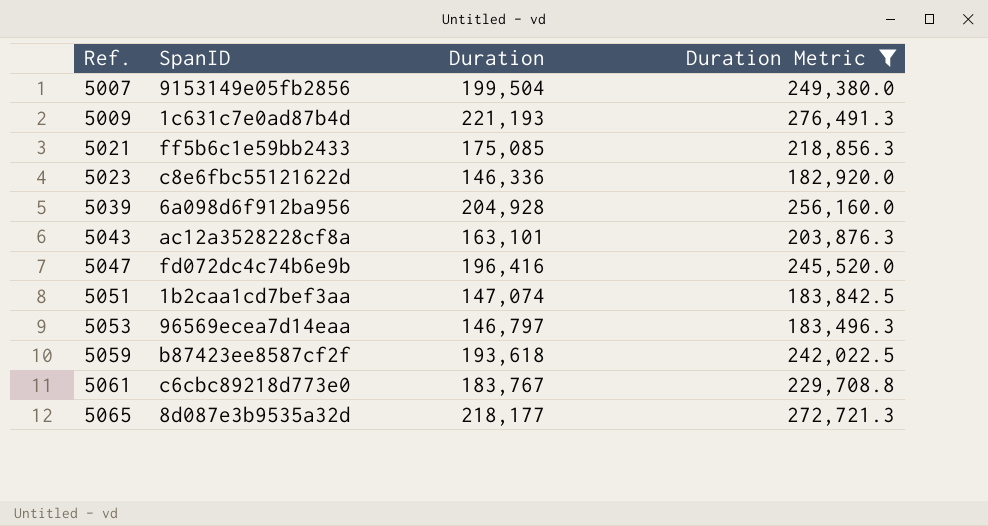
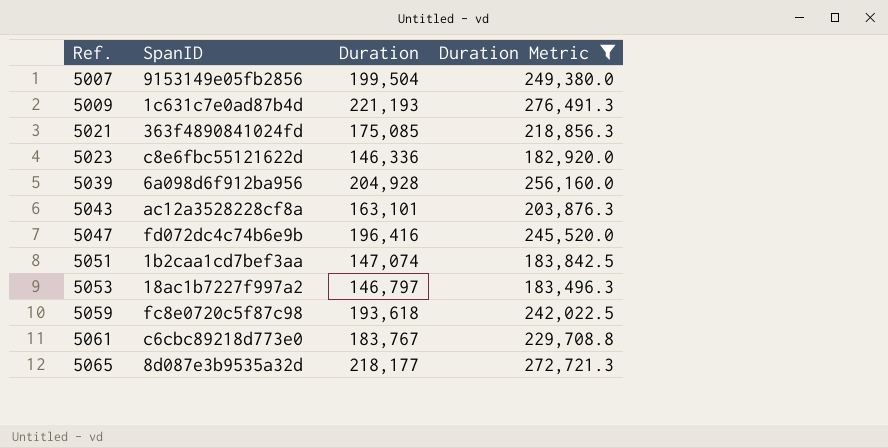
5021 | SpanID: ff5b6c1e59bb2433 -> 363f4890841024fd
5053 | SpanID: 96569ecea7d14eaa -> 18ac1b7227f997a2
5059 | SpanID: b87423ee8587cf2f -> fc8e0720c5f87c98

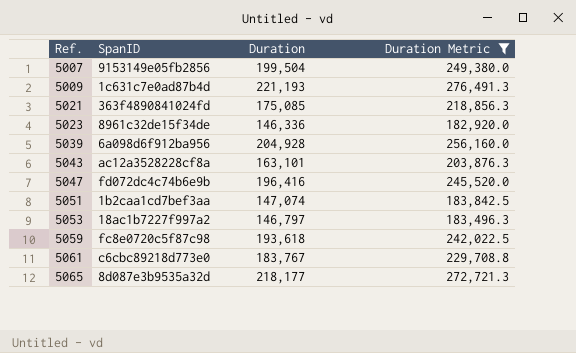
5023 | SpanID: c8e6fbc55121622d -> 8961c32de15f34de

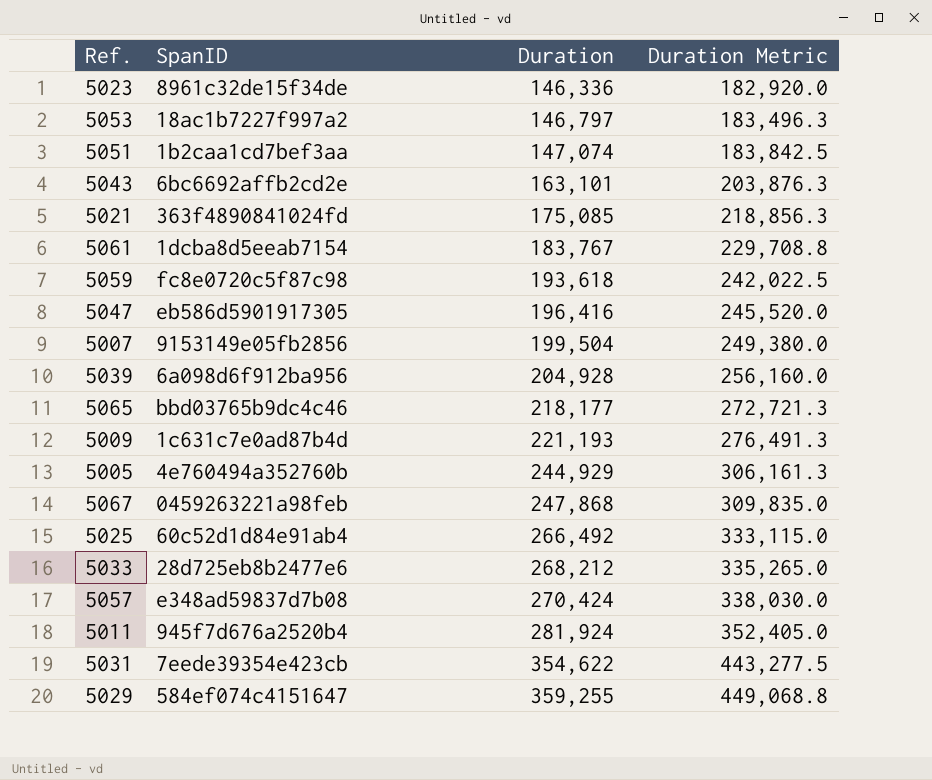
filter: Duration Metric <= 276,491.3 -> none
row order: Ref. ascending -> Duration ascending
5043 | SpanID: ac12a3528228cf8a -> 6bc6692affb2cd2e
5061 | SpanID: c6cbc89218d773e0 -> 1dcba8d5eeab7154
5047 | SpanID: fd072dc4c74b6e9b -> eb586d5901917305
5065 | SpanID: 8d087e3b9535a32d -> bbd03765b9dc4c46

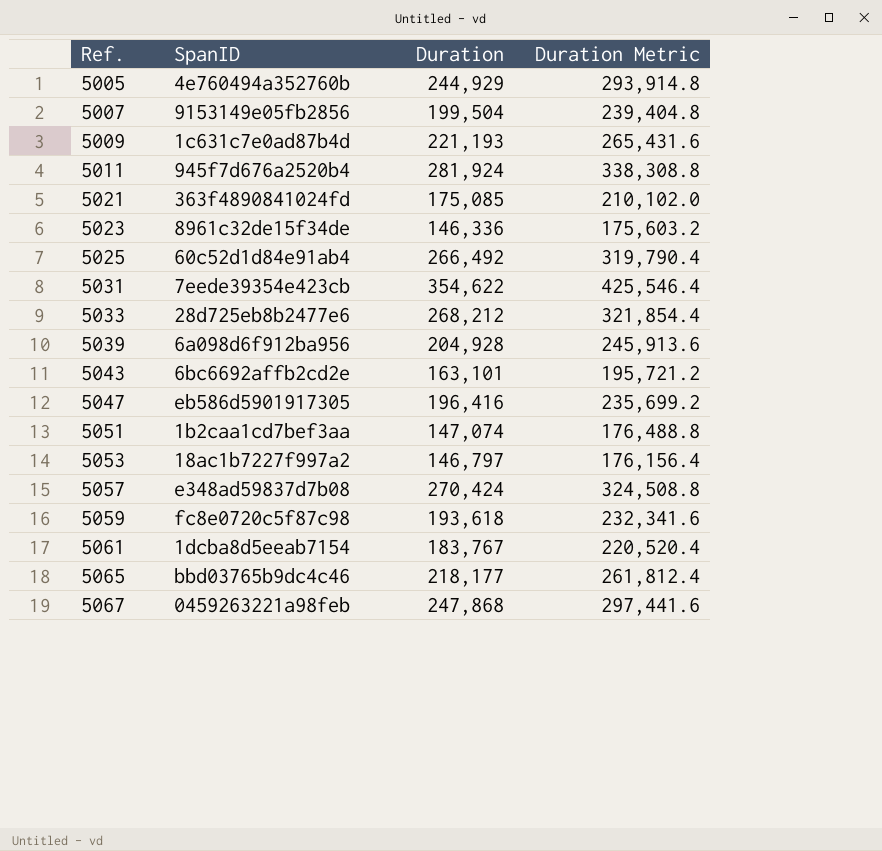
row order: Duration ascending -> Ref. ascending
column Duration Metric | formula: [Duration] * 1.25 -> [Duration] * 1.2
row 5029: 584ef074c4151647 | 359,255 | 449,068.8 -> none

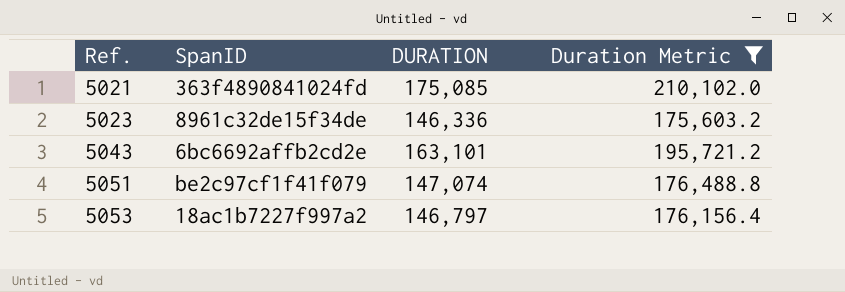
filter: none -> Duration Metric <= 210,102.0
column name: Duration -> DURATION
5051 | SpanID: 1b2caa1cd7bef3aa -> be2c97cf1f41f079

